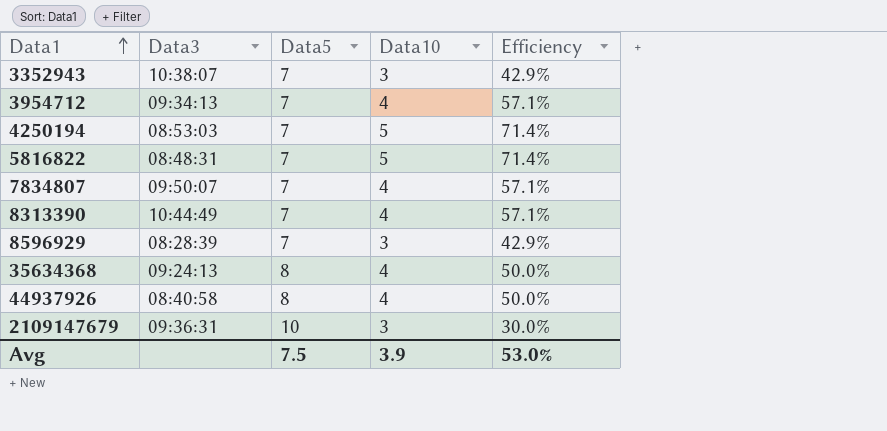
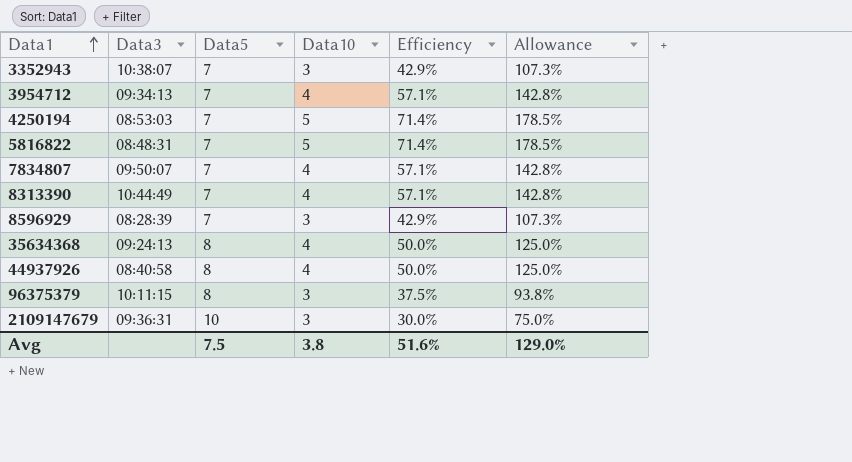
column Allowance | formula: none -> [Efficiency] * 2.5
row 96375379: none -> 10:11:15 | 8 | 3 | 37.5% | 93.8%
Avg | Data10: 3.9 -> 3.8
Avg | Efficiency: 53.0% -> 51.6%

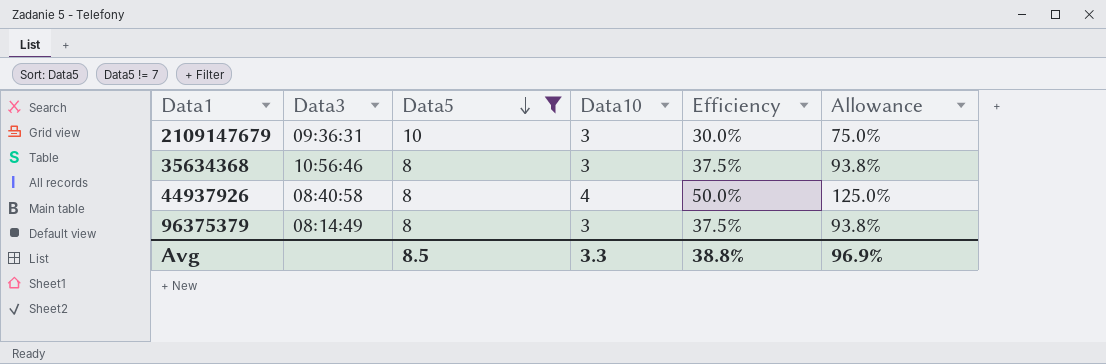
filter: none -> Data5 != 7
row order: Data1 ascending -> Data5 descending
35634368 | Data3: 09:24:13 -> 10:56:46
35634368 | Data10: 4 -> 3
35634368 | Efficiency: 50.0% -> 37.5%
35634368 | Allowance: 125.0% -> 93.8%
96375379 | Data3: 10:11:15 -> 08:14:49
Avg | Data5: 7.5 -> 8.5
Avg | Data10: 3.8 -> 3.3
Avg | Efficiency: 51.6% -> 38.8%
Avg | Allowance: 129.0% -> 96.9%

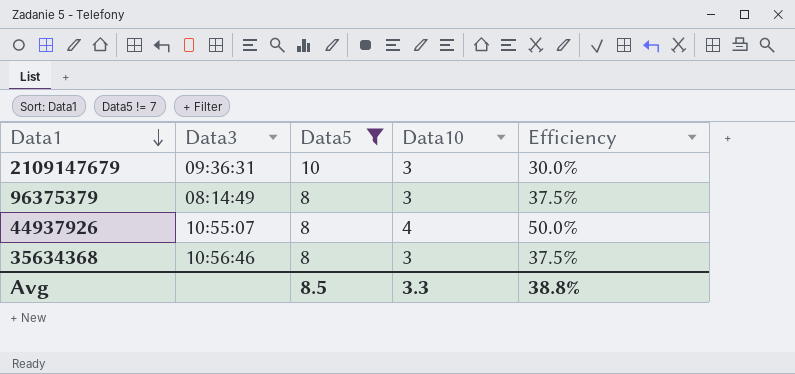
row order: Data5 descending -> Data1 descending
column Allowance | formula: [Efficiency] * 2.5 -> none
44937926 | Data3: 08:40:58 -> 10:55:07

